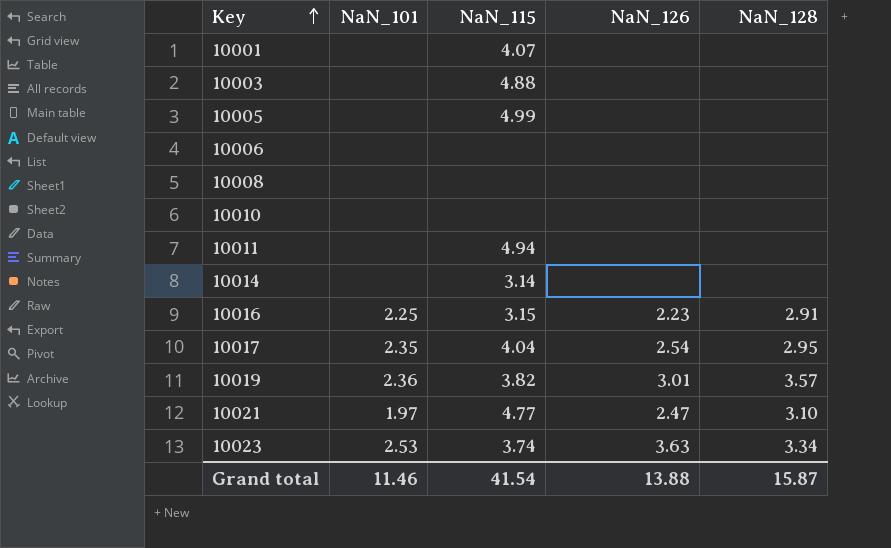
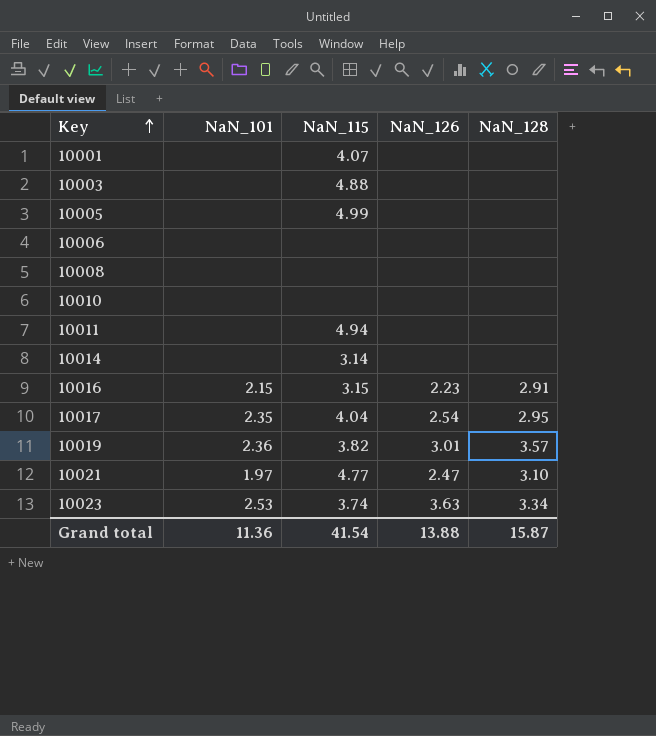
10016 | NaN_101: 2.25 -> 2.15
Grand total | NaN_101: 11.46 -> 11.36

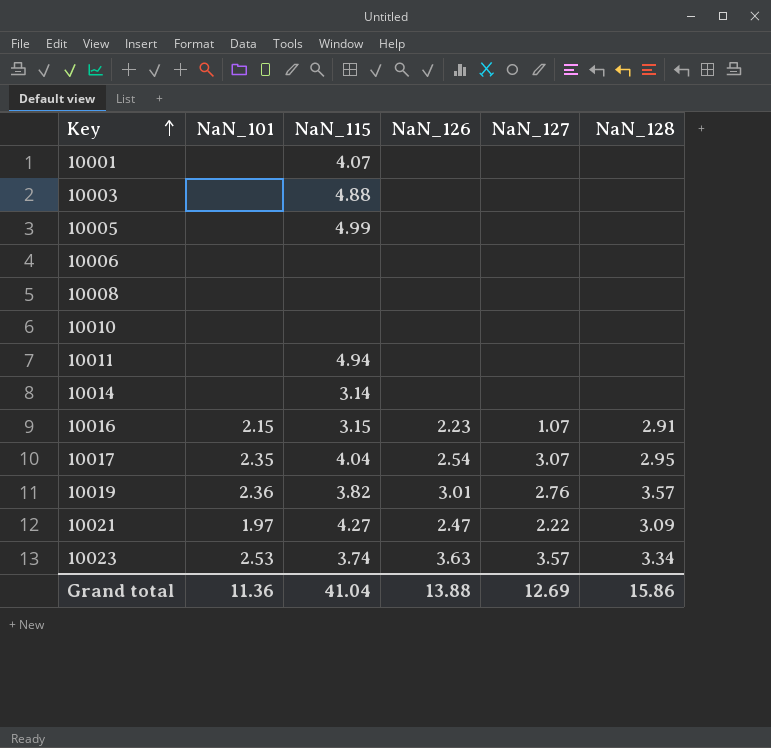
column NaN_127 | position: none -> 5
10021 | NaN_115: 4.77 -> 4.27
10021 | NaN_128: 3.10 -> 3.09
Grand total | NaN_115: 41.54 -> 41.04
Grand total | NaN_128: 15.87 -> 15.86

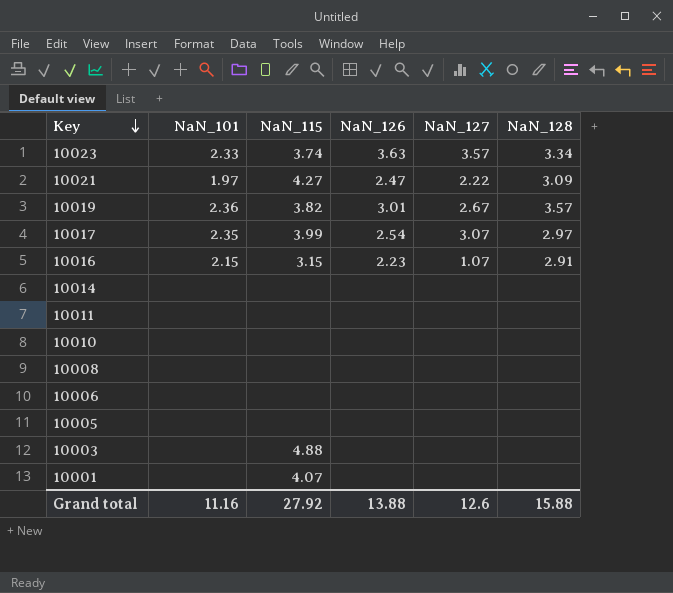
row order: Key ascending -> Key descending
10023 | NaN_101: 2.53 -> 2.33
10019 | NaN_127: 2.76 -> 2.67
10017 | NaN_115: 4.04 -> 3.99
10017 | NaN_128: 2.95 -> 2.97
10014 | NaN_115: 3.14 -> none
10011 | NaN_115: 4.94 -> none
10005 | NaN_115: 4.99 -> none
Grand total | NaN_101: 11.36 -> 11.16
Grand total | NaN_115: 41.04 -> 27.92
Grand total | NaN_127: 12.69 -> 12.6
Grand total | NaN_128: 15.86 -> 15.88

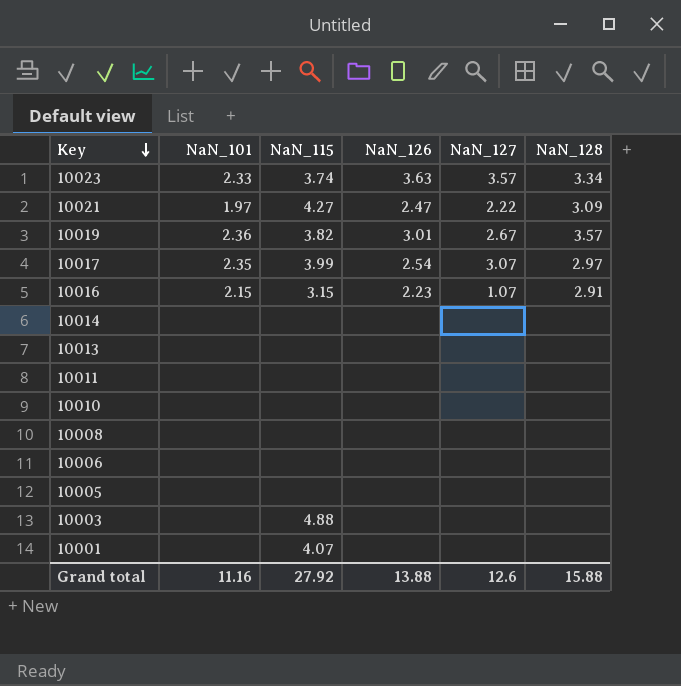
row 10013: none -> none | none | none | none | none

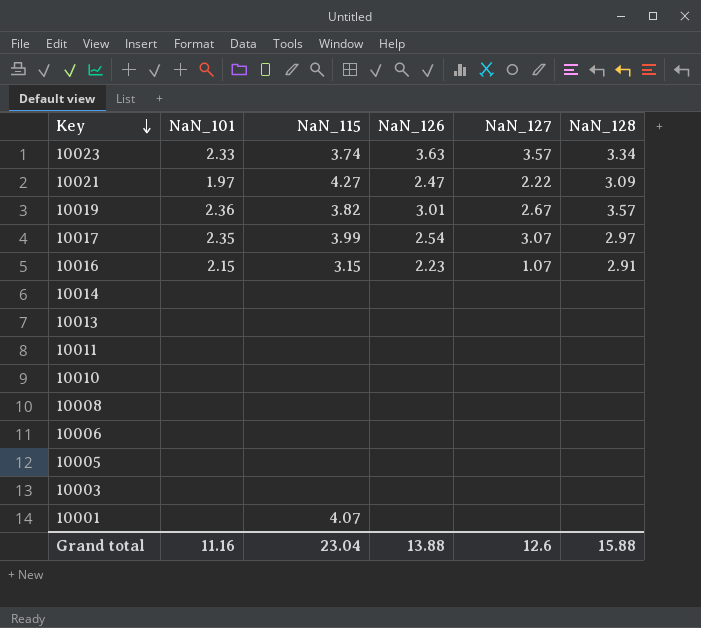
10003 | NaN_115: 4.88 -> none
Grand total | NaN_115: 27.92 -> 23.04

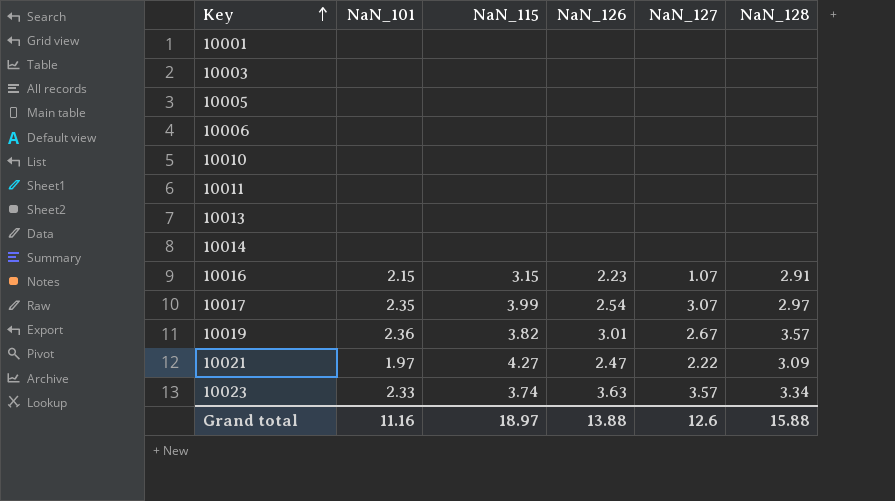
row order: Key descending -> Key ascending
row 10008: none | none | none | none | none -> none
10001 | NaN_115: 4.07 -> none
Grand total | NaN_115: 23.04 -> 18.97

